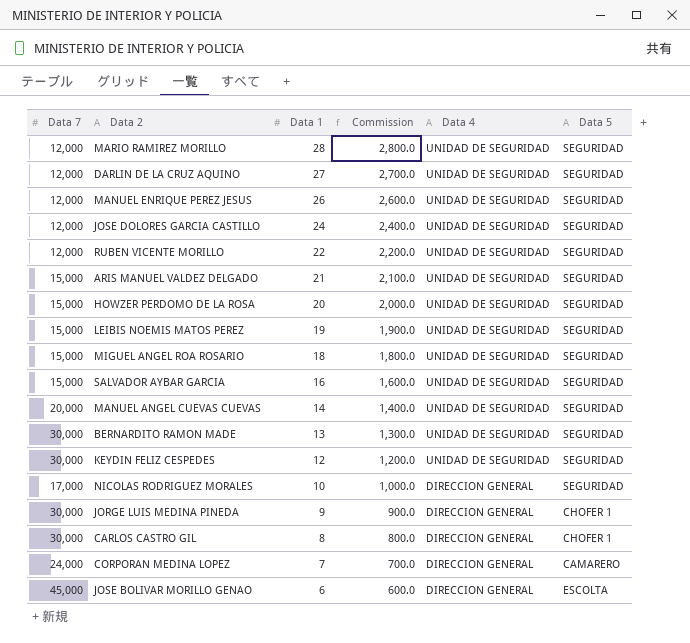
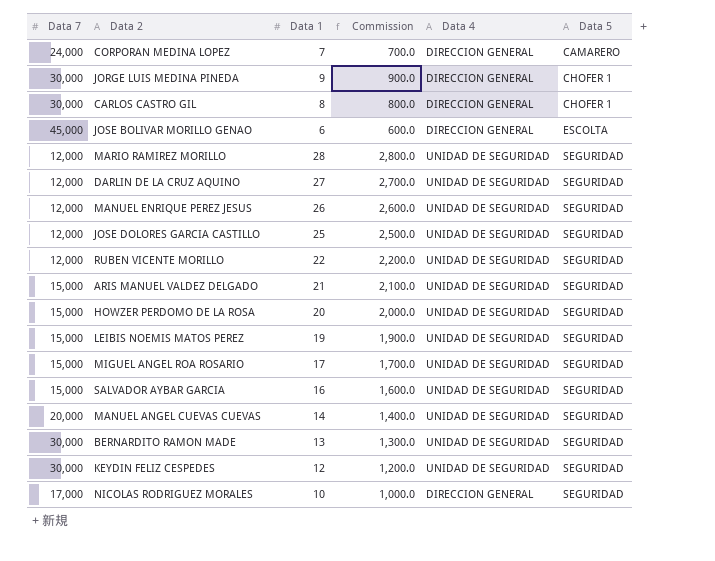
row order: Data 1 descending -> Data 5 ascending
JOSE DOLORES GARCIA CASTILLO | Data 1: 24 -> 25
JOSE DOLORES GARCIA CASTILLO | Commission: 2,400.0 -> 2,500.0
MIGUEL ANGEL ROA ROSARIO | Data 1: 18 -> 17
MIGUEL ANGEL ROA ROSARIO | Commission: 1,800.0 -> 1,700.0

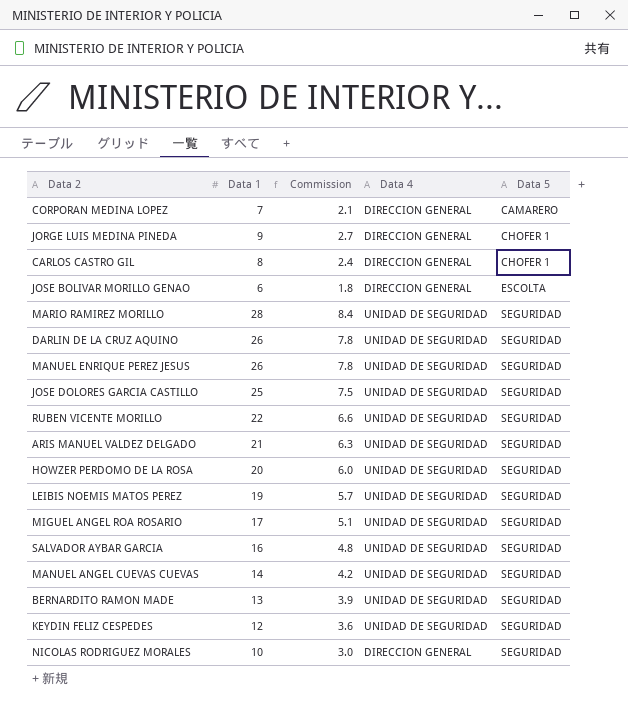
column Data 7 | position: 1 -> none
column Commission | formula: [Data 1] * 100 -> [Data 1] * 0.3
DARLIN DE LA CRUZ AQUINO | Data 1: 27 -> 26

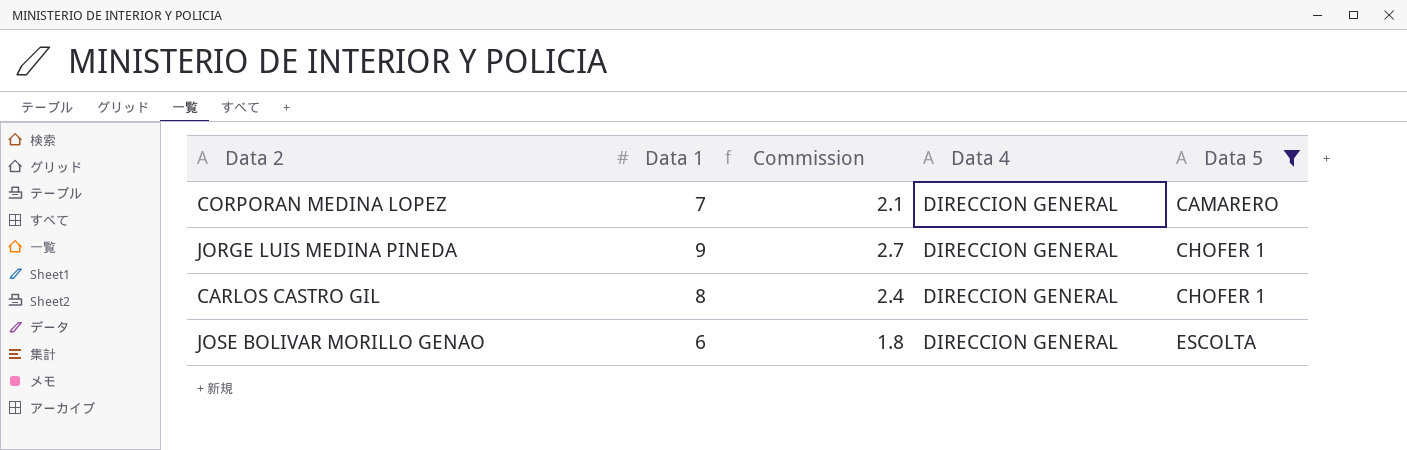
filter: none -> Data 5 != SEGURIDAD

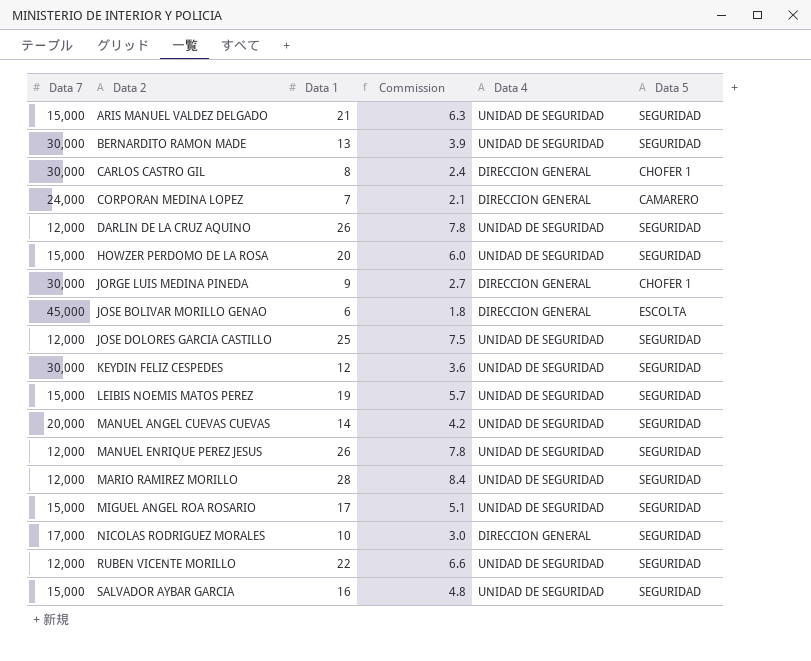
filter: Data 5 != SEGURIDAD -> none
row order: Data 5 ascending -> Data 2 ascending
column Data 7 | position: none -> 1

